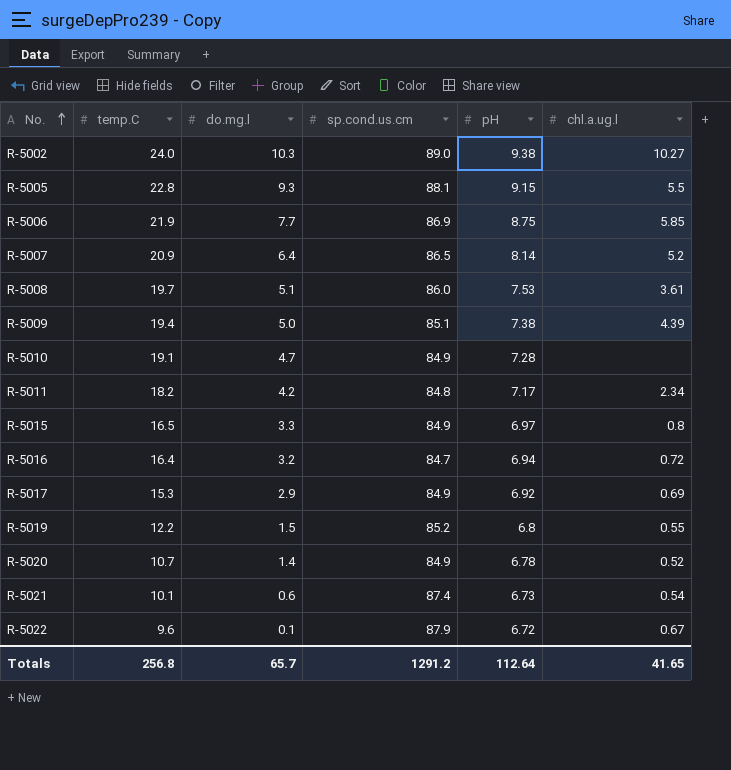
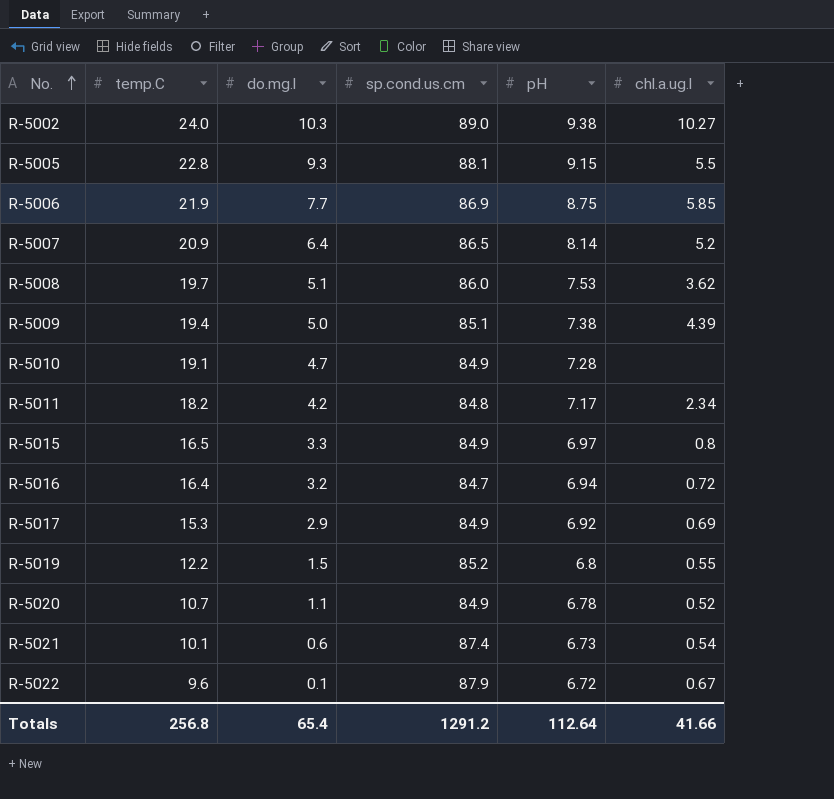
R-5008 | chl.a.ug.l: 3.61 -> 3.62
R-5020 | do.mg.l: 1.4 -> 1.1
Totals | do.mg.l: 65.7 -> 65.4
Totals | chl.a.ug.l: 41.65 -> 41.66

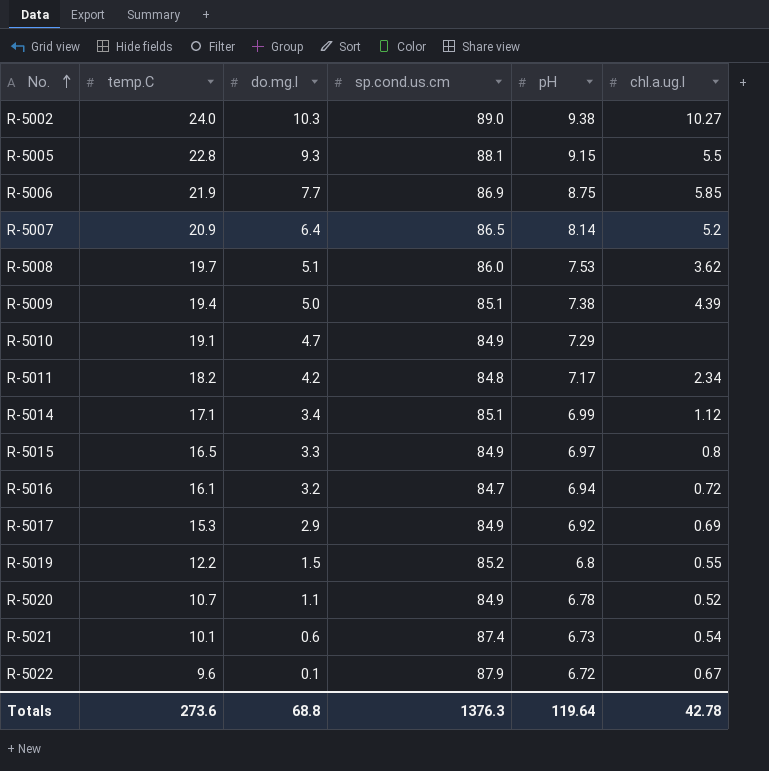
R-5010 | pH: 7.28 -> 7.29
row R-5014: none -> 17.1 | 3.4 | 85.1 | 6.99 | 1.12
R-5016 | temp.C: 16.4 -> 16.1
Totals | temp.C: 256.8 -> 273.6
Totals | do.mg.l: 65.4 -> 68.8
Totals | sp.cond.us.cm: 1291.2 -> 1376.3
Totals | pH: 112.64 -> 119.64
Totals | chl.a.ug.l: 41.66 -> 42.78

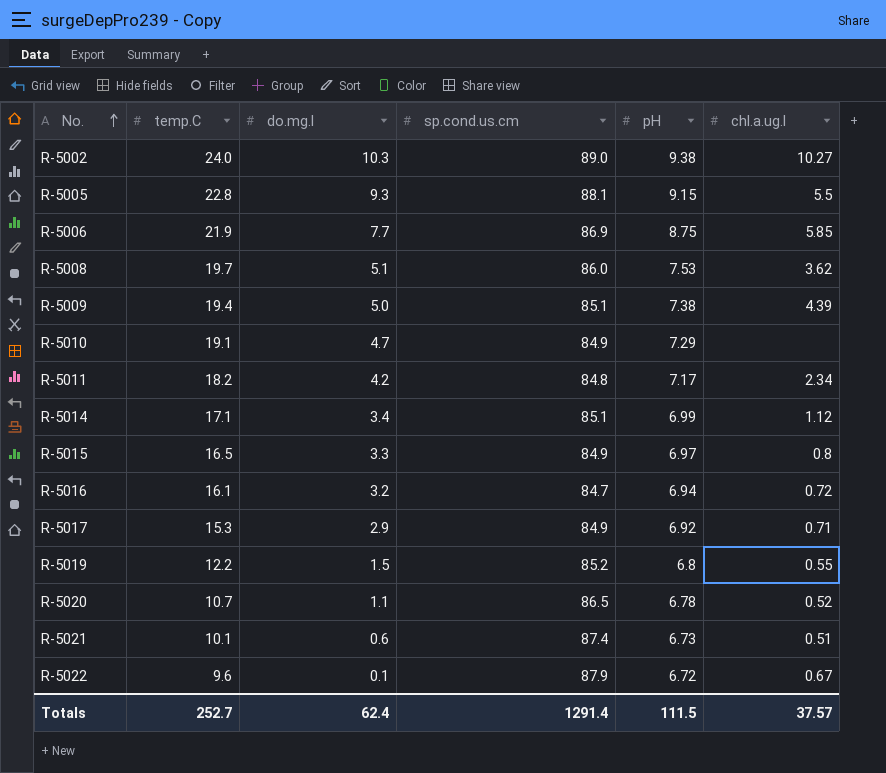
row R-5007: 20.9 | 6.4 | 86.5 | 8.14 | 5.2 -> none
R-5017 | chl.a.ug.l: 0.69 -> 0.71
R-5020 | sp.cond.us.cm: 84.9 -> 86.5
R-5021 | chl.a.ug.l: 0.54 -> 0.51
Totals | temp.C: 273.6 -> 252.7
Totals | do.mg.l: 68.8 -> 62.4
Totals | sp.cond.us.cm: 1376.3 -> 1291.4
Totals | pH: 119.64 -> 111.5
Totals | chl.a.ug.l: 42.78 -> 37.57

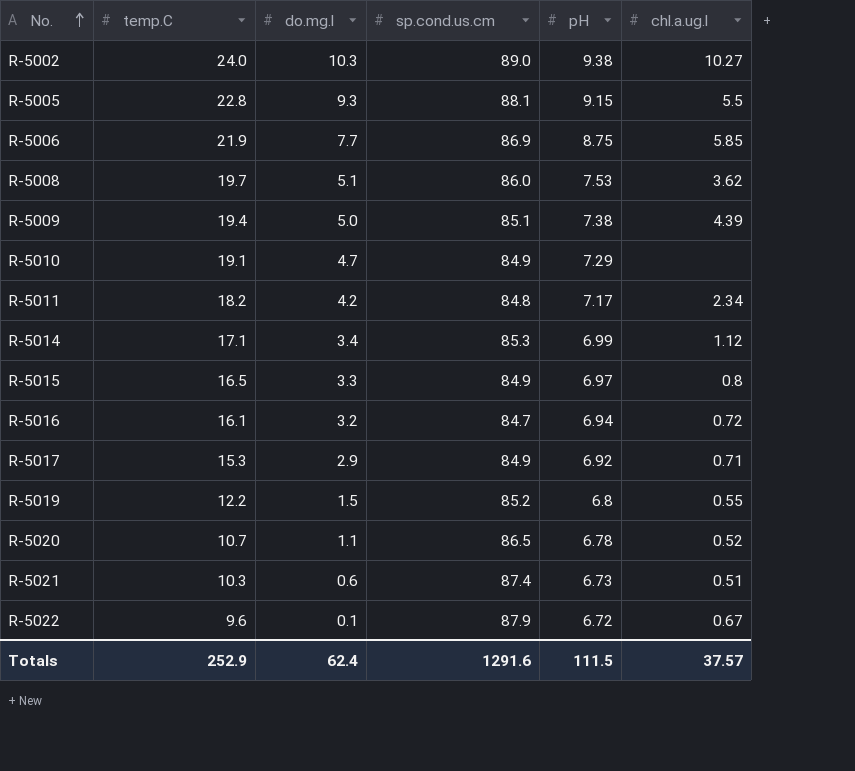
R-5014 | sp.cond.us.cm: 85.1 -> 85.3
R-5021 | temp.C: 10.1 -> 10.3
Totals | temp.C: 252.7 -> 252.9
Totals | sp.cond.us.cm: 1291.4 -> 1291.6

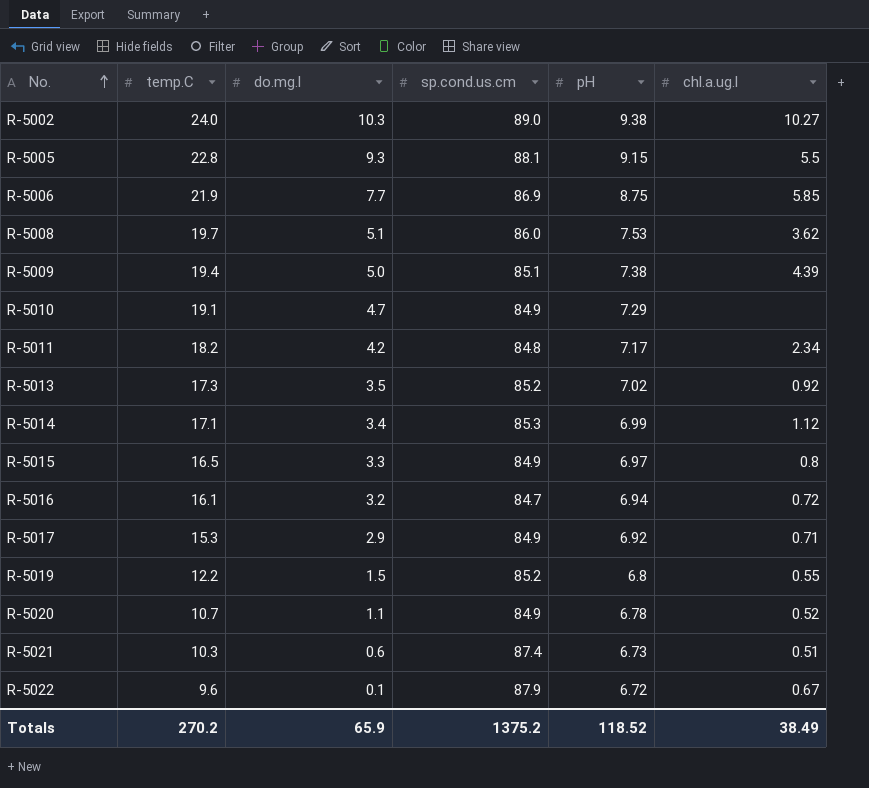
row R-5013: none -> 17.3 | 3.5 | 85.2 | 7.02 | 0.92
R-5020 | sp.cond.us.cm: 86.5 -> 84.9
Totals | temp.C: 252.9 -> 270.2
Totals | do.mg.l: 62.4 -> 65.9
Totals | sp.cond.us.cm: 1291.6 -> 1375.2
Totals | pH: 111.5 -> 118.52
Totals | chl.a.ug.l: 37.57 -> 38.49

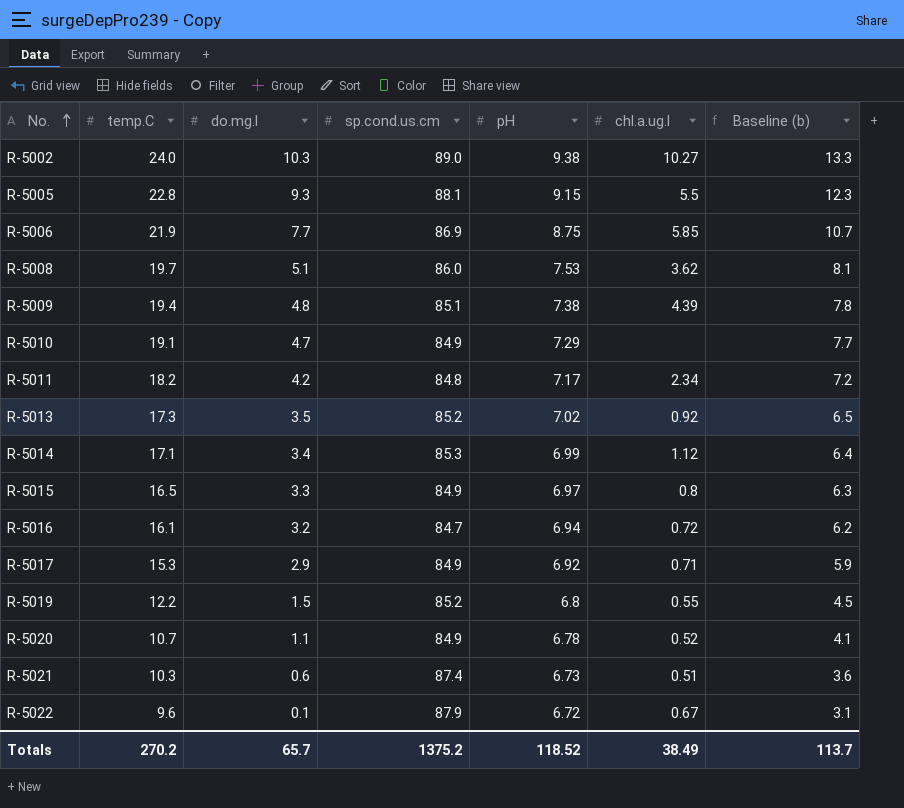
column Baseline (b) | formula: none -> [do.mg.l] + 3
R-5009 | do.mg.l: 5.0 -> 4.8
Totals | do.mg.l: 65.9 -> 65.7

